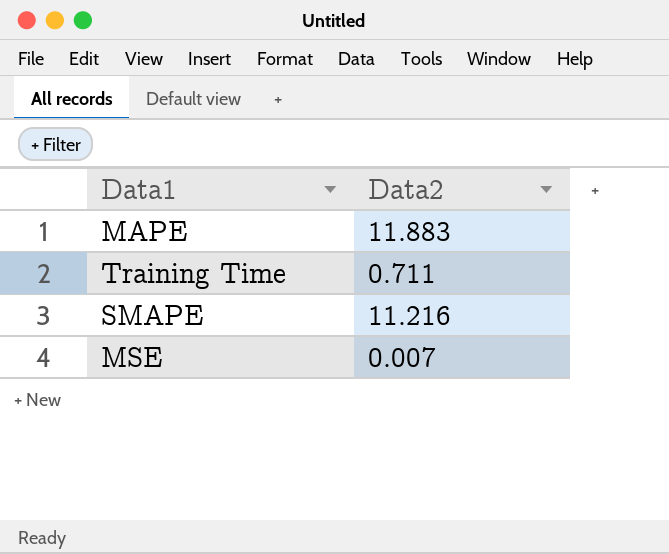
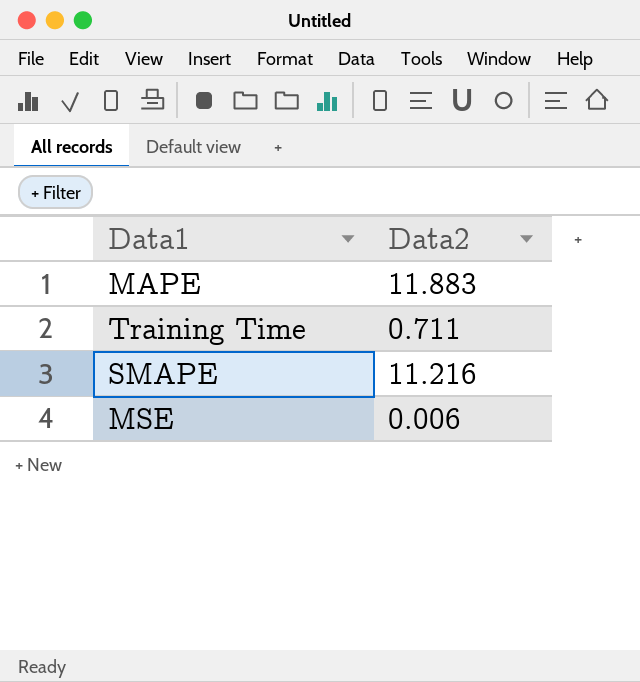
MSE | Data2: 0.007 -> 0.006

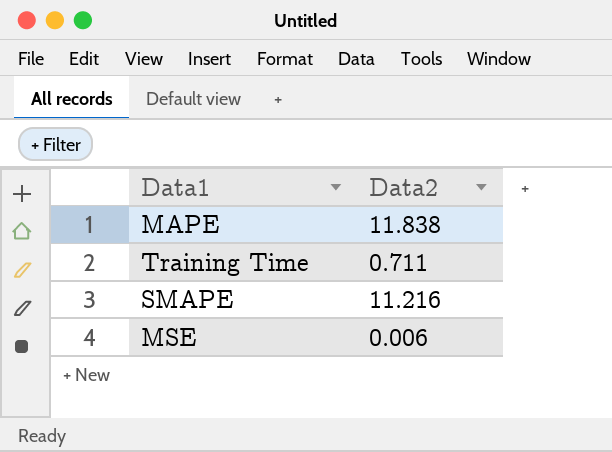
MAPE | Data2: 11.883 -> 11.838

